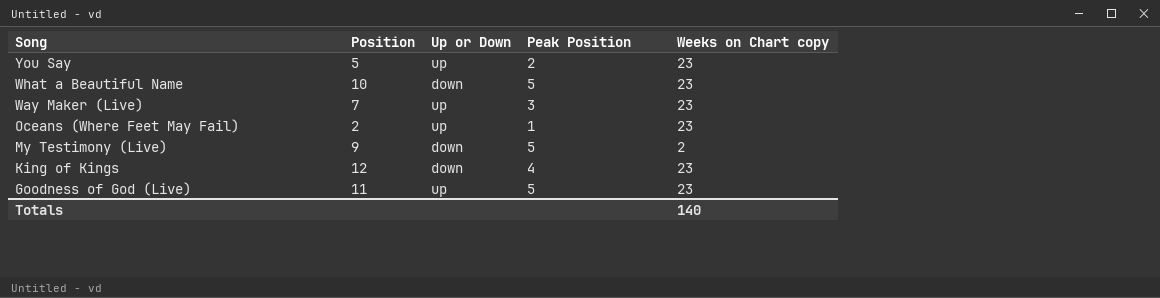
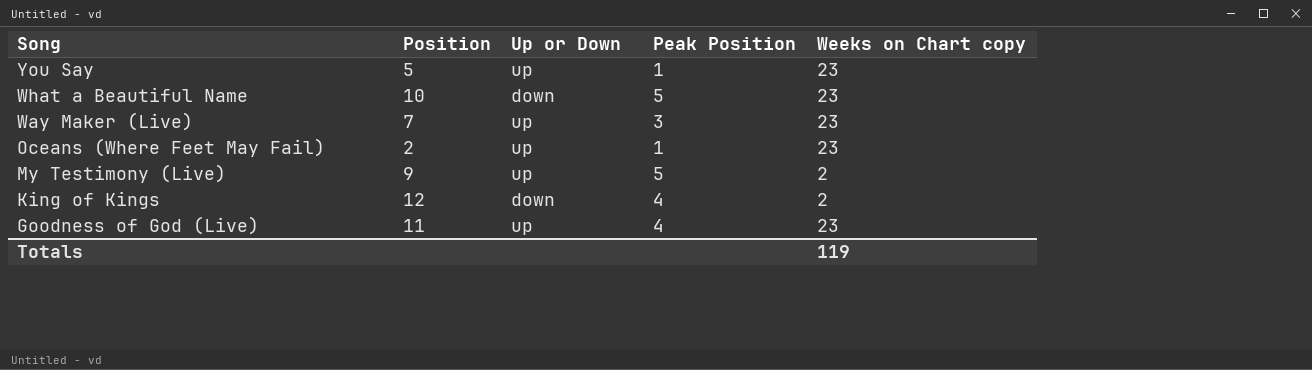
You Say | Peak Position: 2 -> 1
My Testimony (Live) | Up or Down: down -> up
King of Kings | Weeks on Chart copy: 23 -> 2
Goodness of God (Live) | Peak Position: 5 -> 4
Totals | Weeks on Chart copy: 140 -> 119

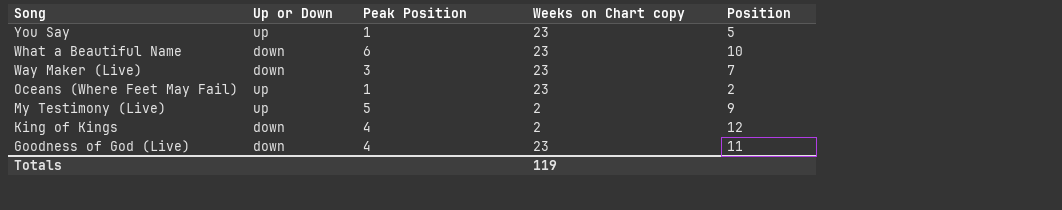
column Position | position: 2 -> 5
What a Beautiful Name | Peak Position: 5 -> 6
Way Maker (Live) | Up or Down: up -> down
Goodness of God (Live) | Up or Down: up -> down

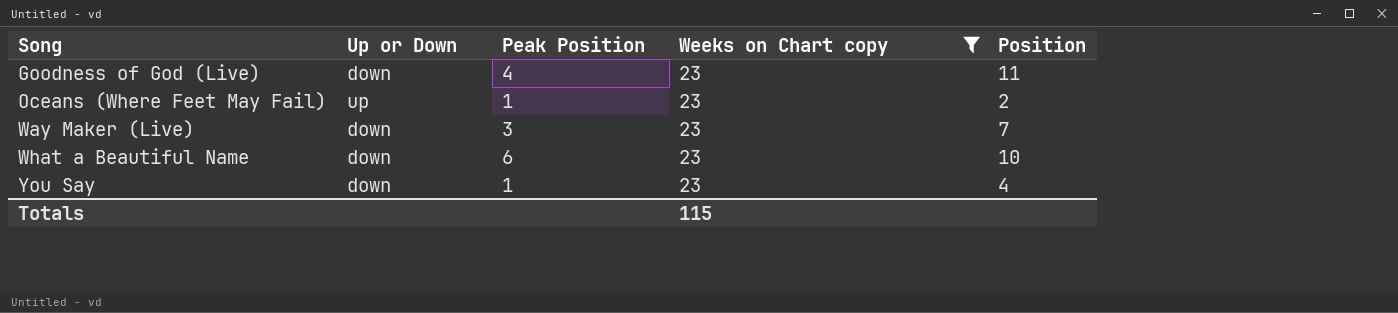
filter: none -> Weeks on Chart copy = 23
row order: Song descending -> Song ascending
You Say | Up or Down: up -> down
You Say | Position: 5 -> 4
Totals | Weeks on Chart copy: 119 -> 115

